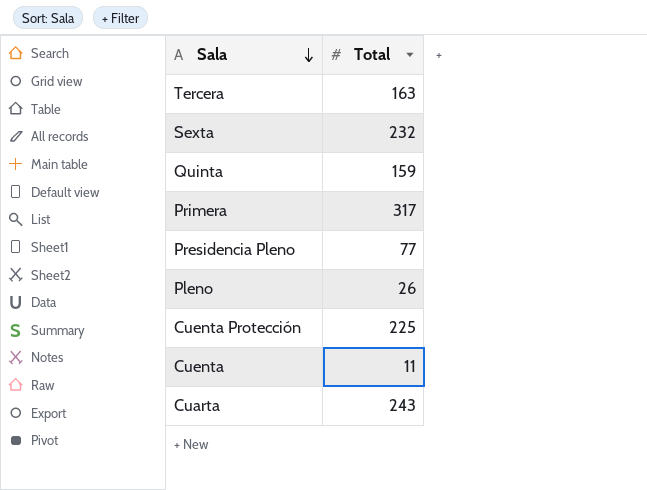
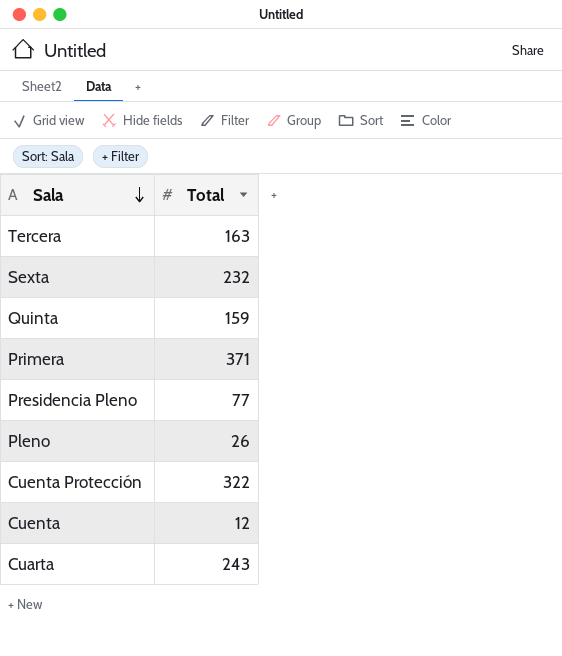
Primera | Total: 317 -> 371
Cuenta Protección | Total: 225 -> 322
Cuenta | Total: 11 -> 12

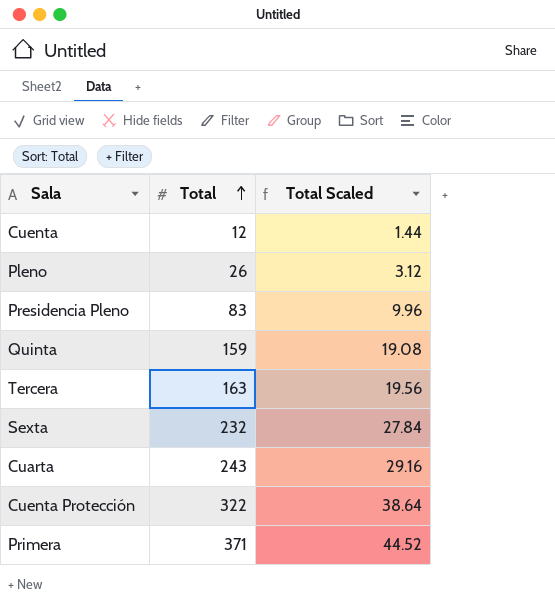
row order: Sala descending -> Total ascending
column Total Scaled | formula: none -> [Total] * 0.12
Presidencia Pleno | Total: 77 -> 83

